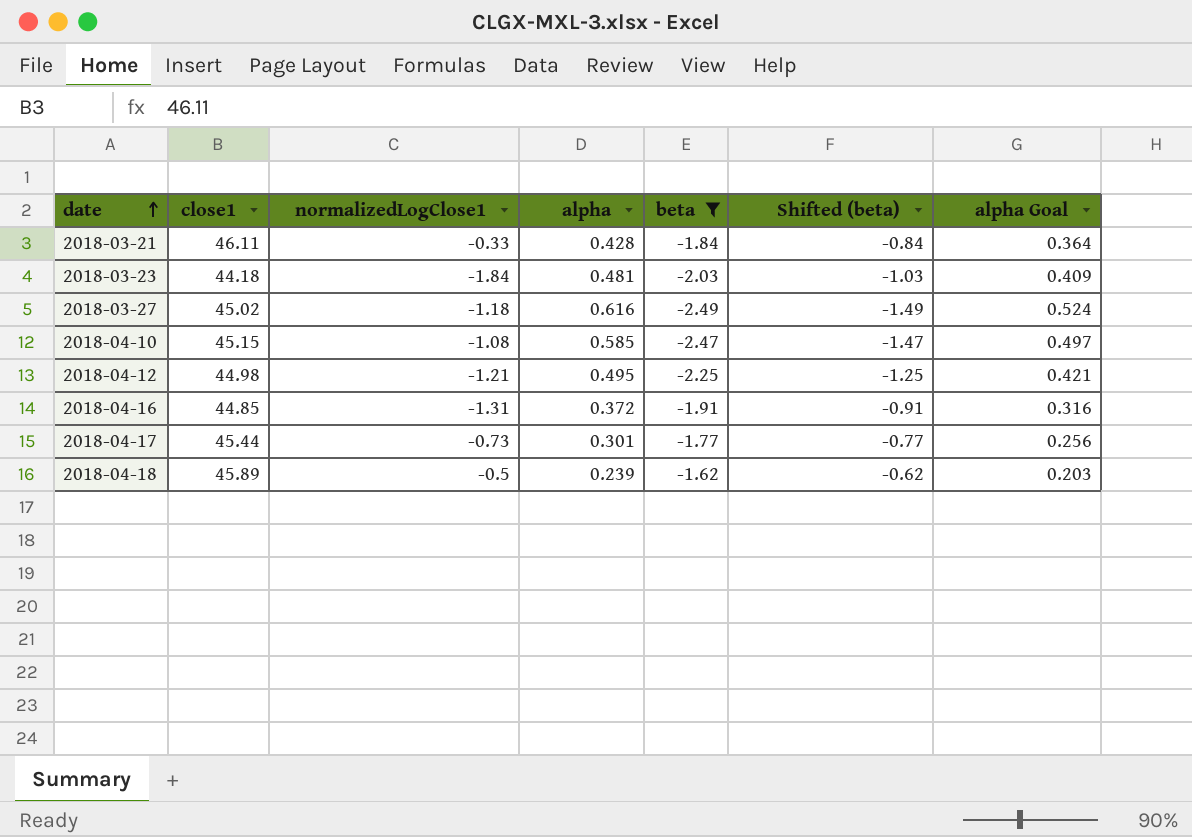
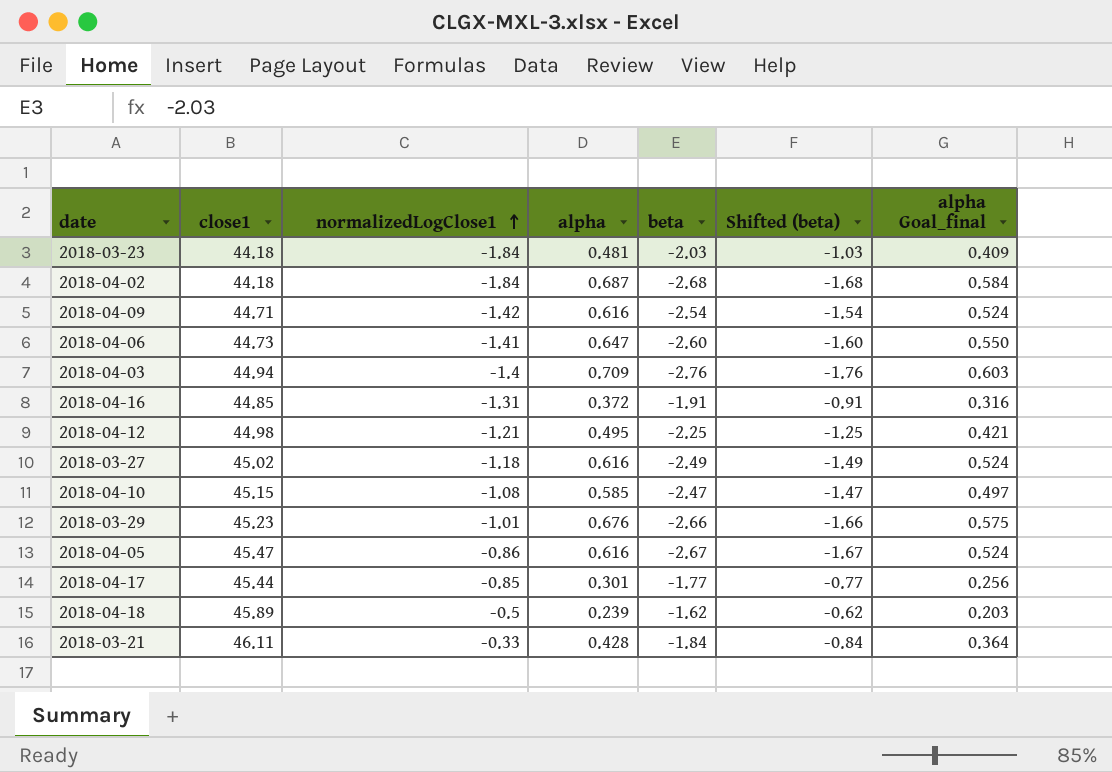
filter: beta >= -2.49 -> none
row order: date ascending -> normalizedLogClose1 ascending
column name: alpha Goal -> alpha Goal_final
2018-04-17 | normalizedLogClose1: -0.73 -> -0.85

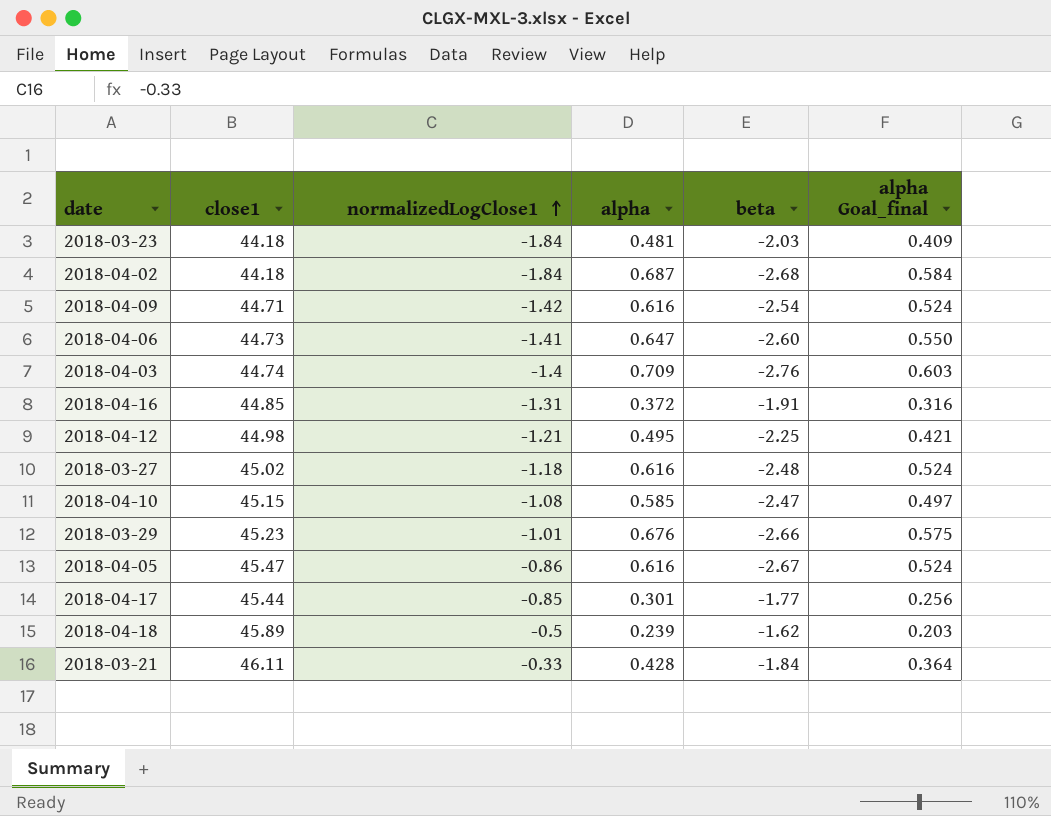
column Shifted (beta) | formula: [beta] + 1 -> none
2018-04-03 | close1: 44.94 -> 44.74
2018-03-27 | beta: -2.49 -> -2.48

